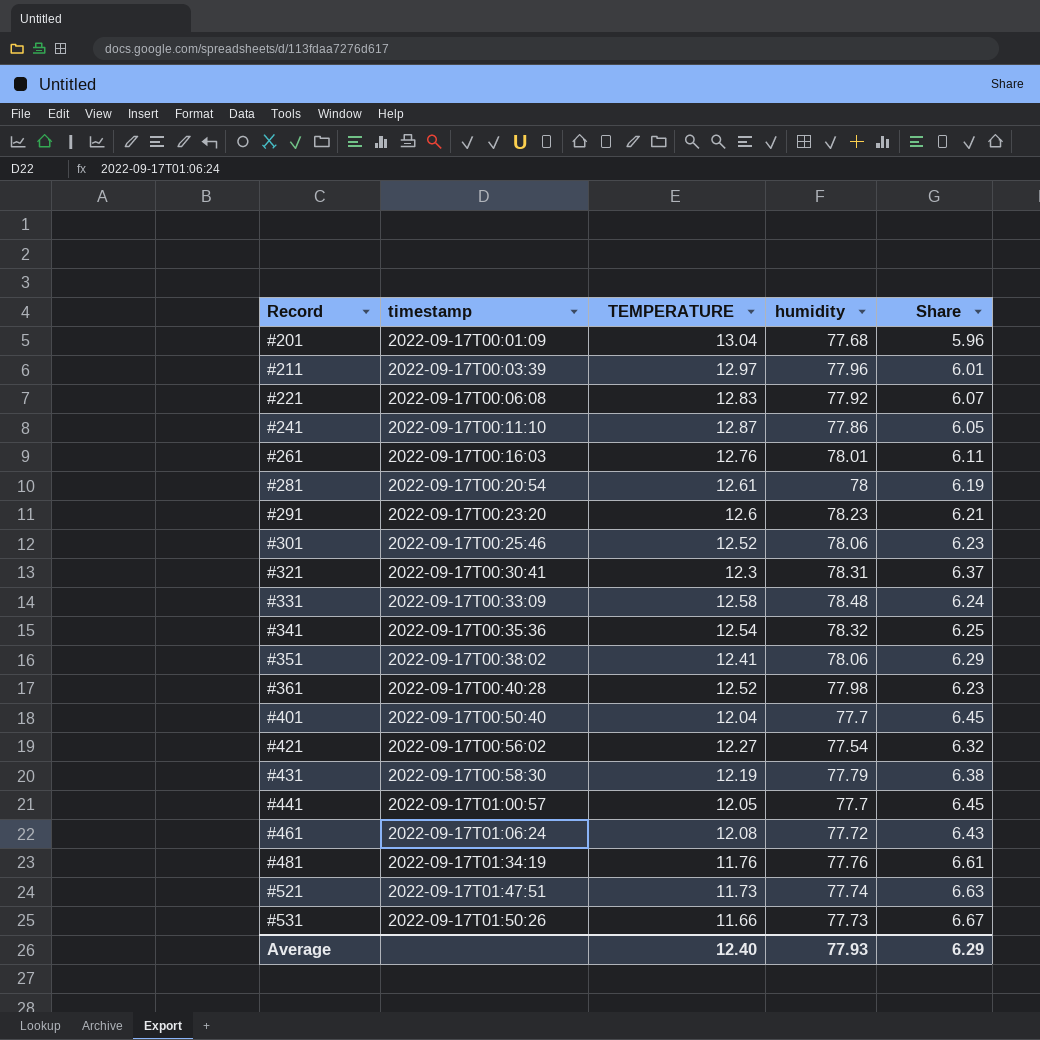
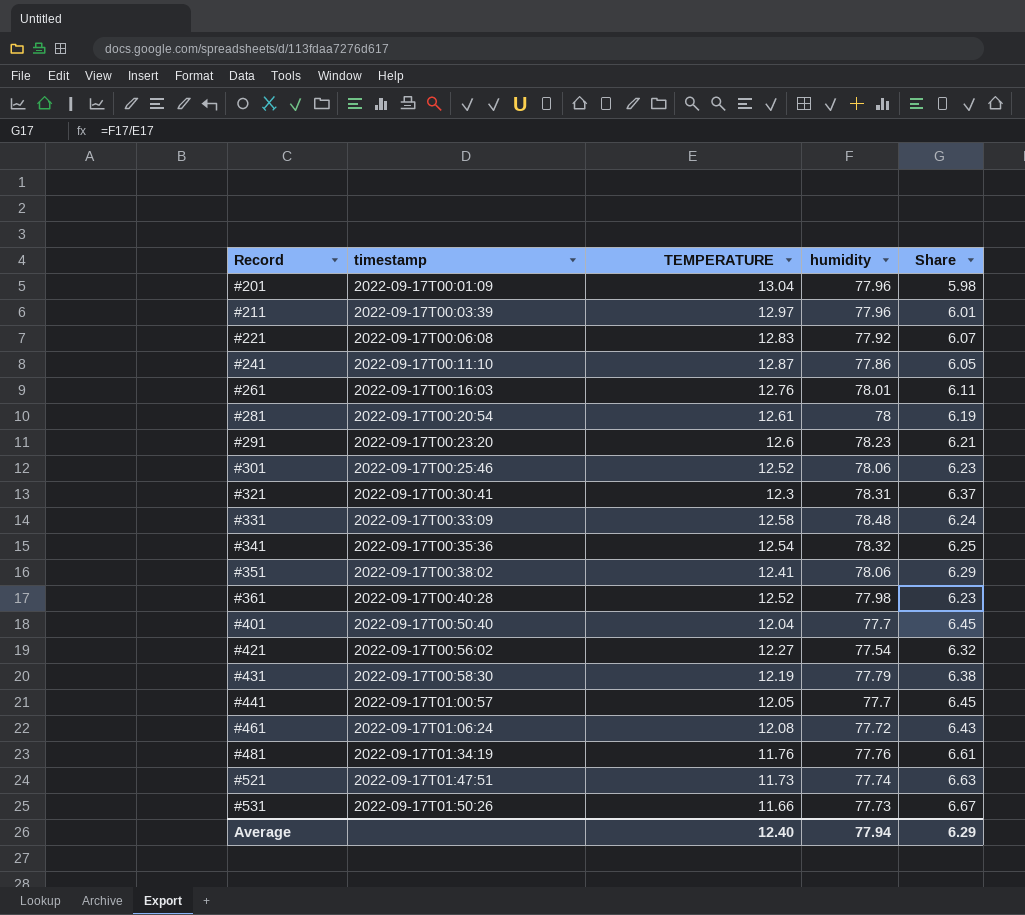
#201 | humidity: 77.68 -> 77.96
#201 | Share: 5.96 -> 5.98
Average | humidity: 77.93 -> 77.94

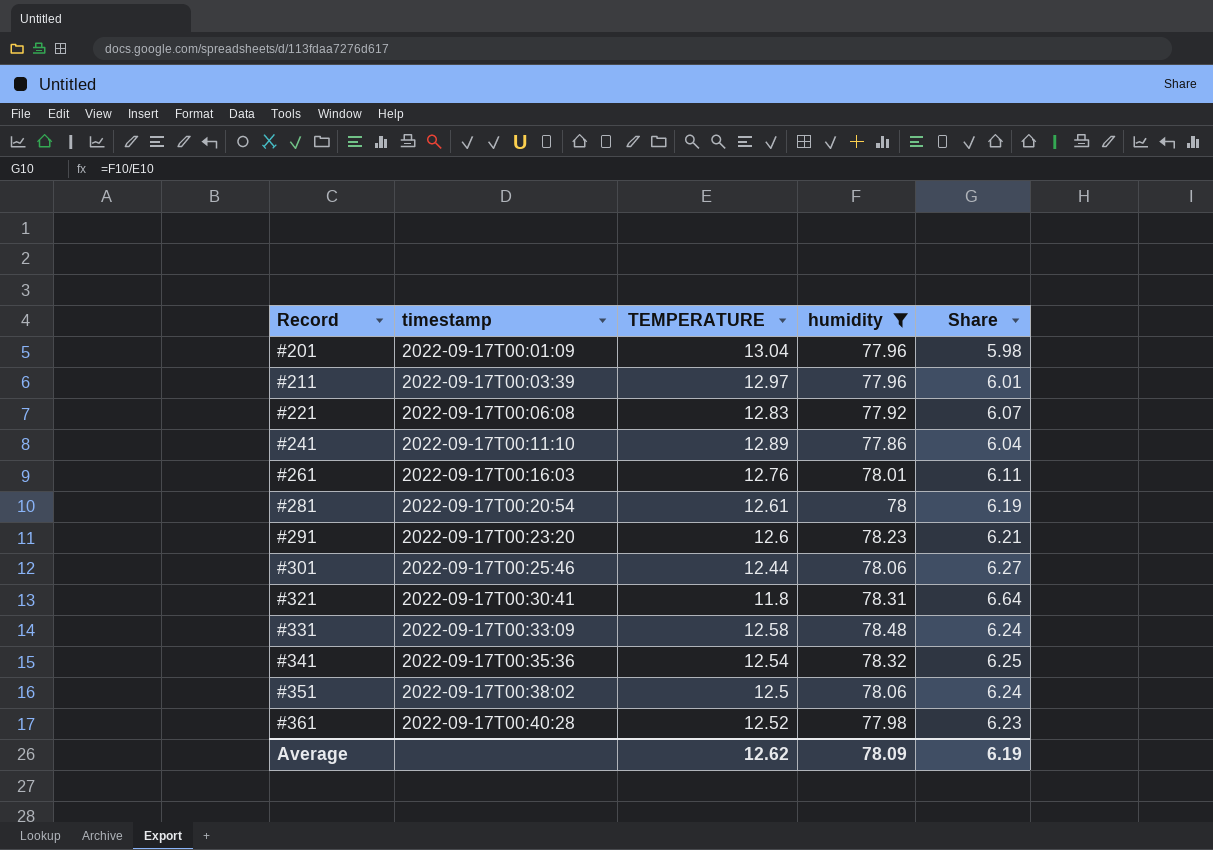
filter: none -> humidity >= 77.86
#241 | TEMPERATURE: 12.87 -> 12.89
#241 | Share: 6.05 -> 6.04
#301 | TEMPERATURE: 12.52 -> 12.44
#301 | Share: 6.23 -> 6.27
#321 | TEMPERATURE: 12.3 -> 11.8
#321 | Share: 6.37 -> 6.64
#351 | TEMPERATURE: 12.41 -> 12.5
#351 | Share: 6.29 -> 6.24
Average | TEMPERATURE: 12.40 -> 12.62
Average | humidity: 77.94 -> 78.09
Average | Share: 6.29 -> 6.19

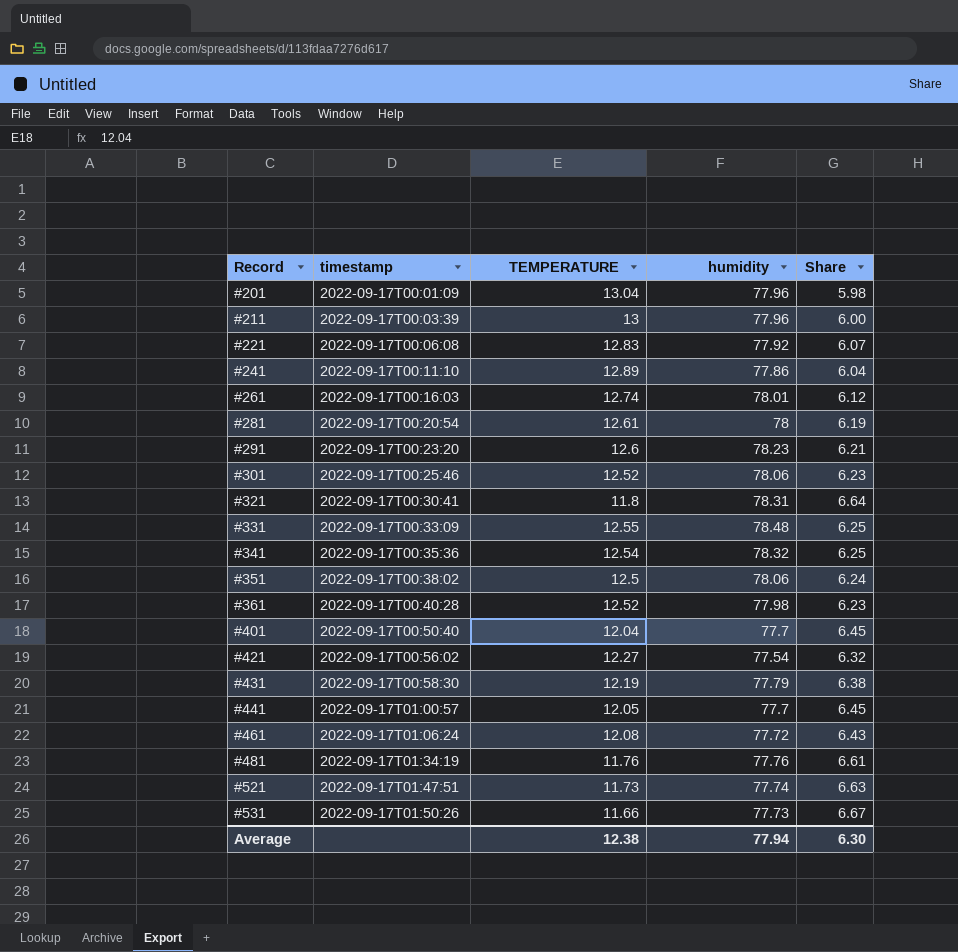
filter: humidity >= 77.86 -> none
#211 | TEMPERATURE: 12.97 -> 13
#211 | Share: 6.01 -> 6.00
#261 | TEMPERATURE: 12.76 -> 12.74
#261 | Share: 6.11 -> 6.12
#301 | TEMPERATURE: 12.44 -> 12.52
#301 | Share: 6.27 -> 6.23
#331 | TEMPERATURE: 12.58 -> 12.55
#331 | Share: 6.24 -> 6.25
Average | TEMPERATURE: 12.62 -> 12.38
Average | humidity: 78.09 -> 77.94
Average | Share: 6.19 -> 6.30

